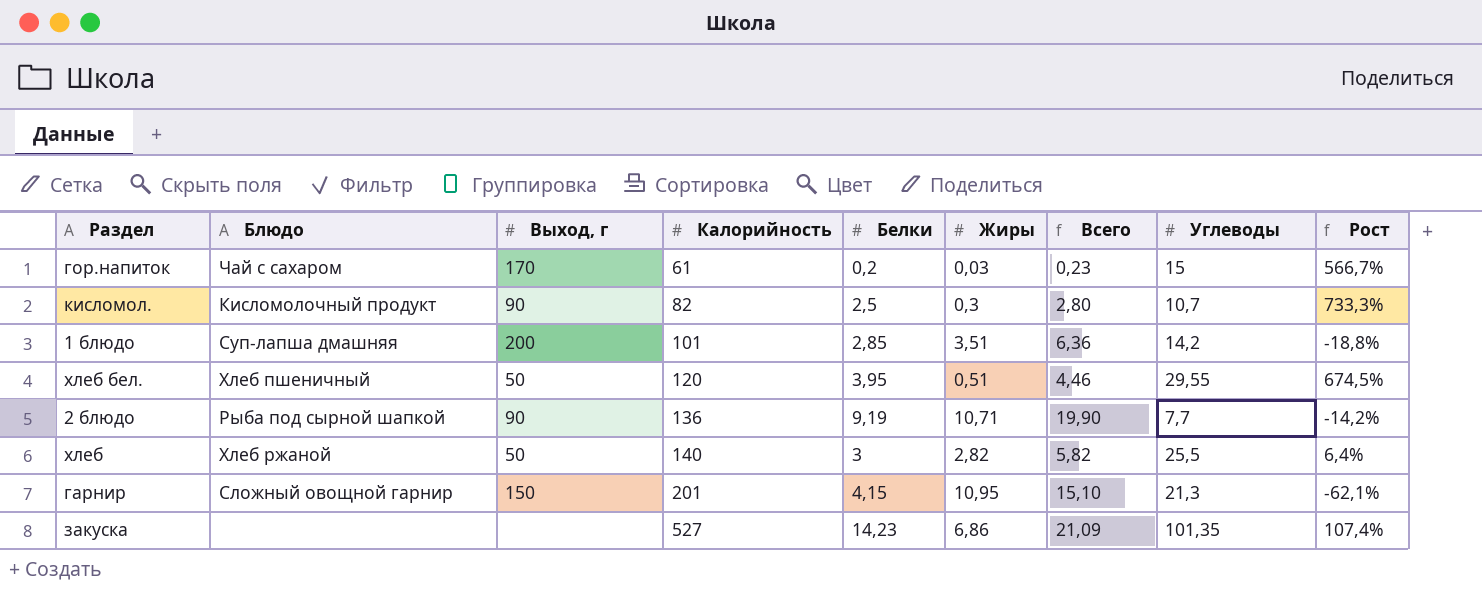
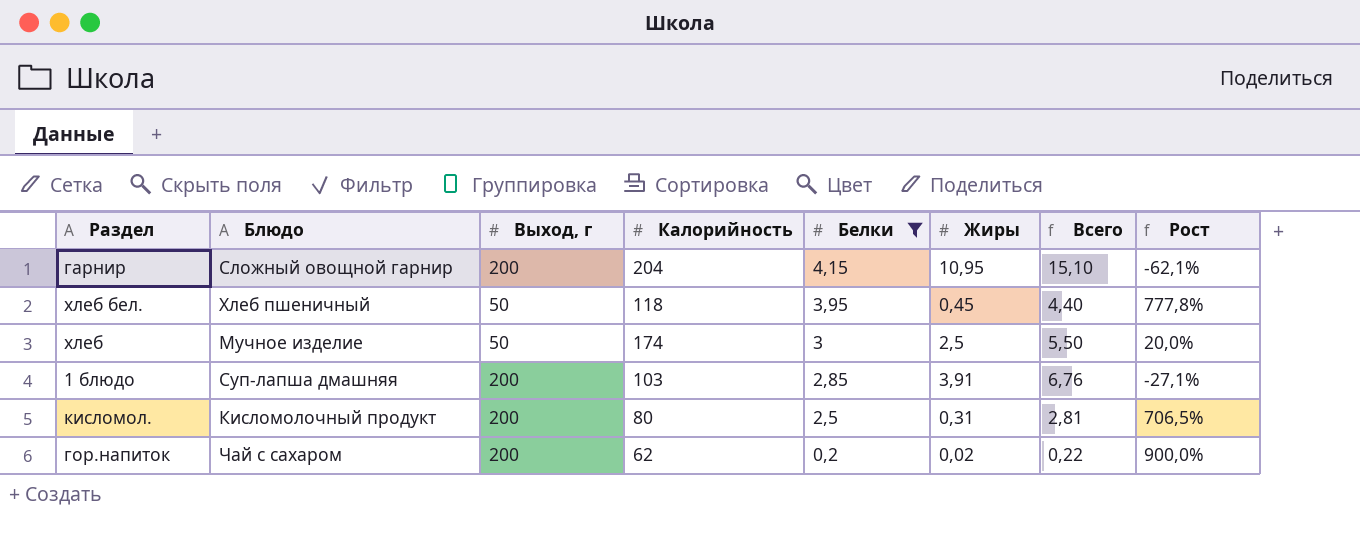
filter: none -> Белки <= 4,15
row order: Калорийность ascending -> Белки descending
column Углеводы | position: 8 -> none
гарнир | Выход, г: 150 -> 200
гарнир | Калорийность: 201 -> 204
хлеб бел. | Калорийность: 120 -> 118
хлеб бел. | Жиры: 0,51 -> 0,45
хлеб бел. | Всего: 4,46 -> 4,40
хлеб бел. | Рост: 674,5% -> 777,8%
хлеб | Блюдо: Хлеб ржаной -> Мучное изделие
хлеб | Калорийность: 140 -> 174
хлеб | Жиры: 2,82 -> 2,5
хлеб | Всего: 5,82 -> 5,50
хлеб | Рост: 6,4% -> 20,0%
1 блюдо | Калорийность: 101 -> 103
1 блюдо | Жиры: 3,51 -> 3,91
1 блюдо | Всего: 6,36 -> 6,76
1 блюдо | Рост: -18,8% -> -27,1%
кисломол. | Выход, г: 90 -> 200
кисломол. | Калорийность: 82 -> 80
кисломол. | Жиры: 0,3 -> 0,31
кисломол. | Всего: 2,80 -> 2,81
кисломол. | Рост: 733,3% -> 706,5%
гор.напиток | Выход, г: 170 -> 200
гор.напиток | Калорийность: 61 -> 62
гор.напиток | Жиры: 0,03 -> 0,02
гор.напиток | Всего: 0,23 -> 0,22
гор.напиток | Рост: 566,7% -> 900,0%

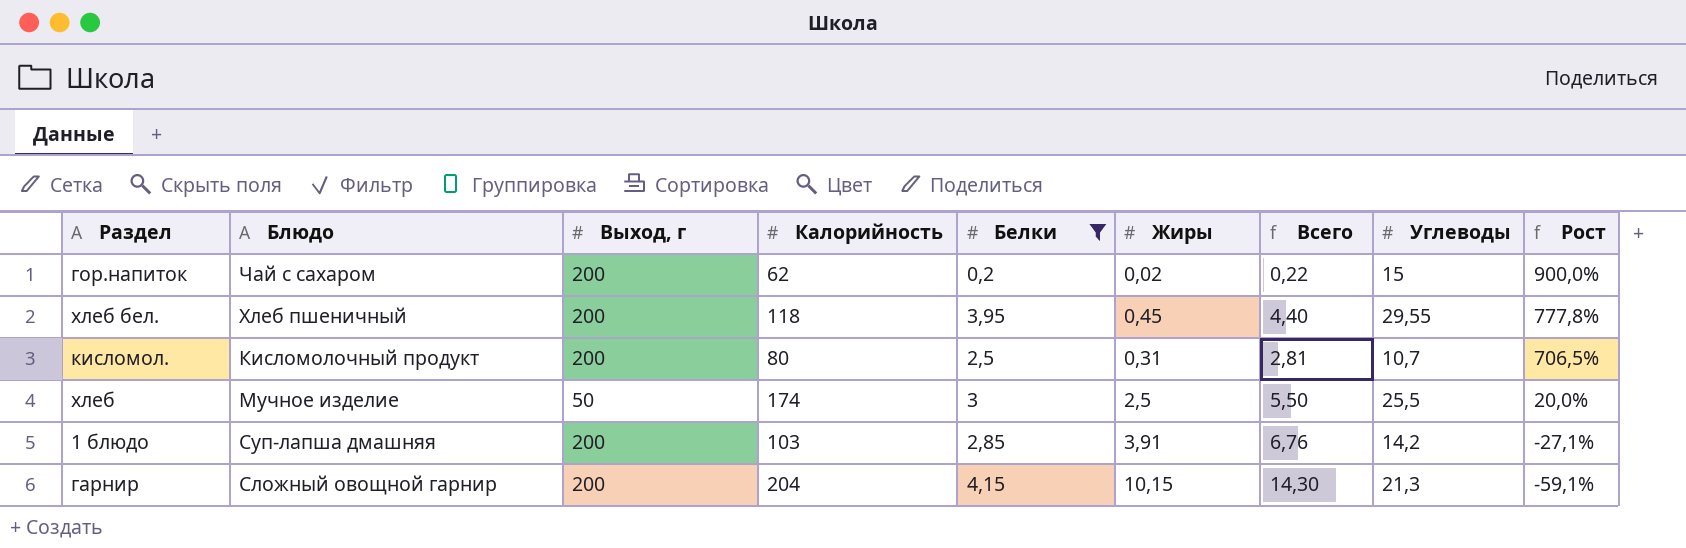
row order: Белки descending -> Рост descending
column Углеводы | position: none -> 8
хлеб бел. | Выход, г: 50 -> 200
гарнир | Жиры: 10,95 -> 10,15
гарнир | Всего: 15,10 -> 14,30
гарнир | Рост: -62,1% -> -59,1%

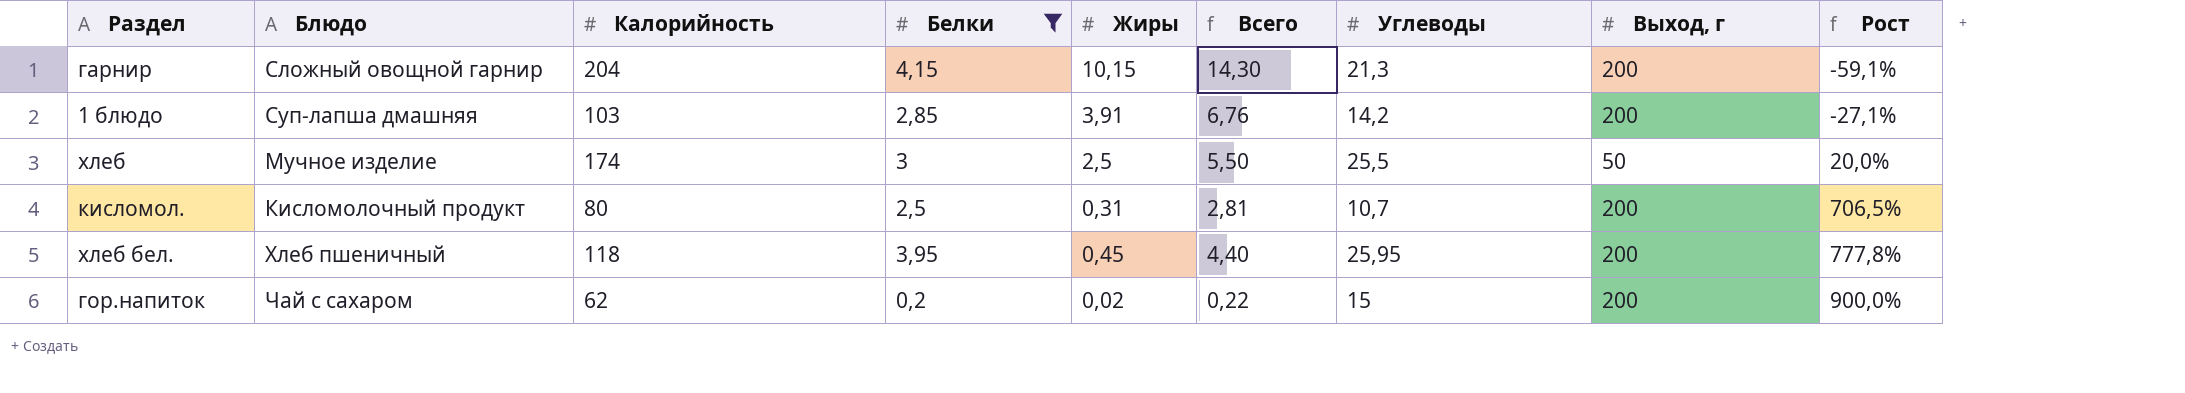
row order: Рост descending -> Рост ascending
column Выход, г | position: 3 -> 8
хлеб бел. | Углеводы: 29,55 -> 25,95

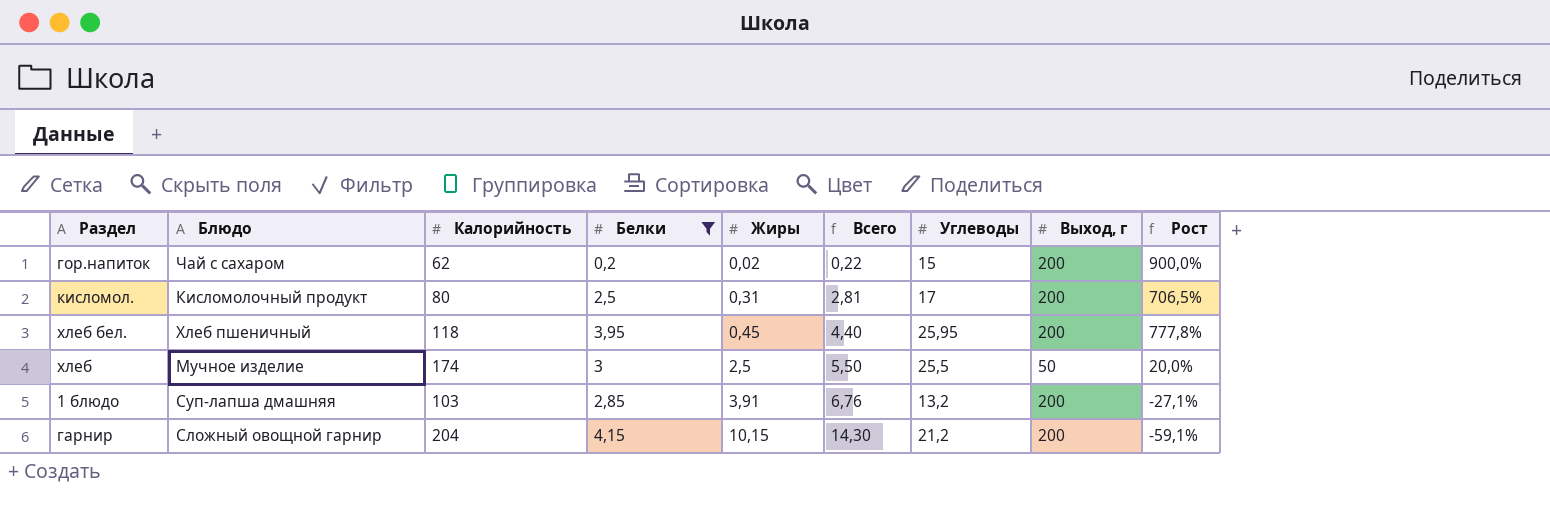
row order: Рост ascending -> Жиры ascending
кисломол. | Углеводы: 10,7 -> 17
1 блюдо | Углеводы: 14,2 -> 13,2
гарнир | Углеводы: 21,3 -> 21,2

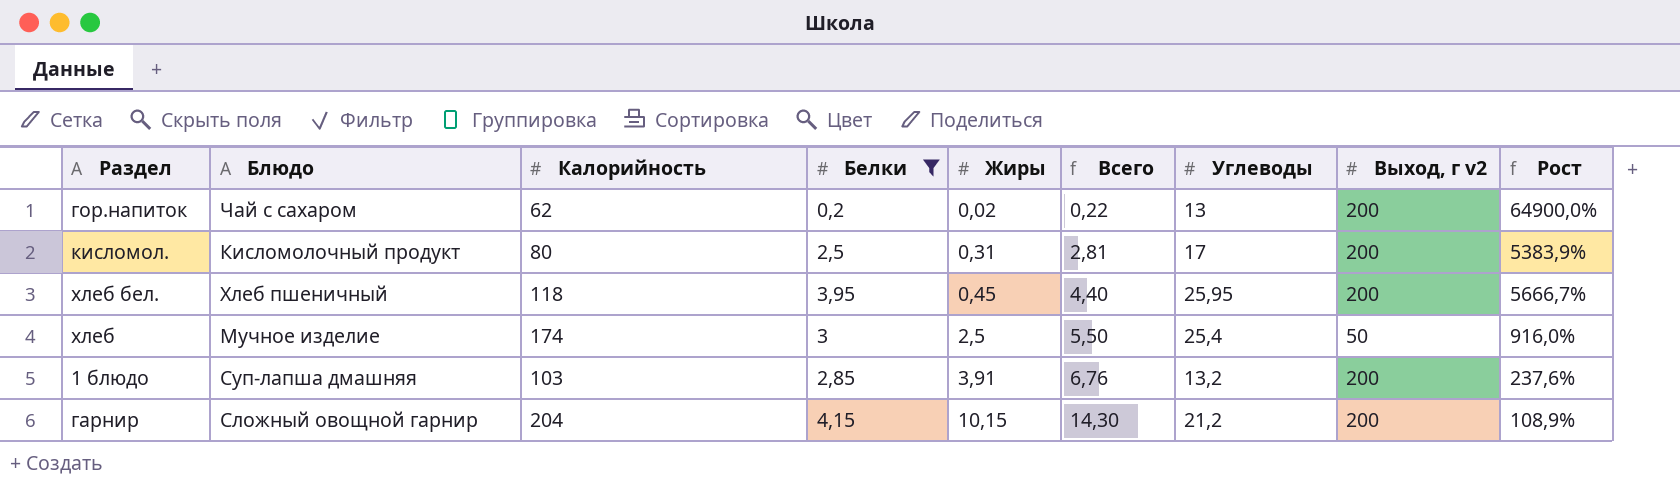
column name: Выход, г -> Выход, г v2
column Рост | formula: ([Белки] - [Жиры]) / [Жиры] -> ([Углеводы] - [Жиры]) / [Жиры]
гор.напиток | Углеводы: 15 -> 13
хлеб | Углеводы: 25,5 -> 25,4

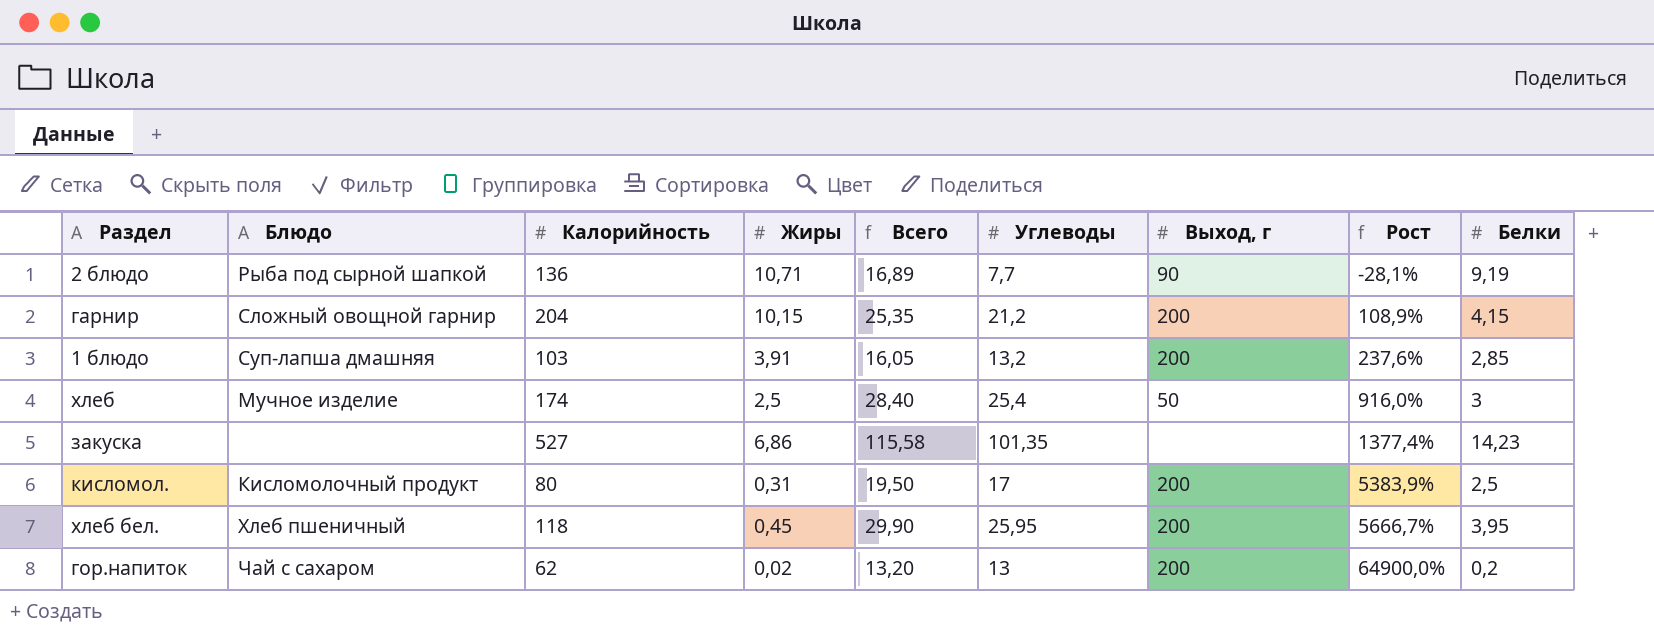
filter: Белки <= 4,15 -> none
row order: Жиры ascending -> Рост ascending
column Всего | formula: [Белки] + [Жиры] -> [Углеводы] + [Белки]
column name: Выход, г v2 -> Выход, г
column Белки | position: 4 -> 9

